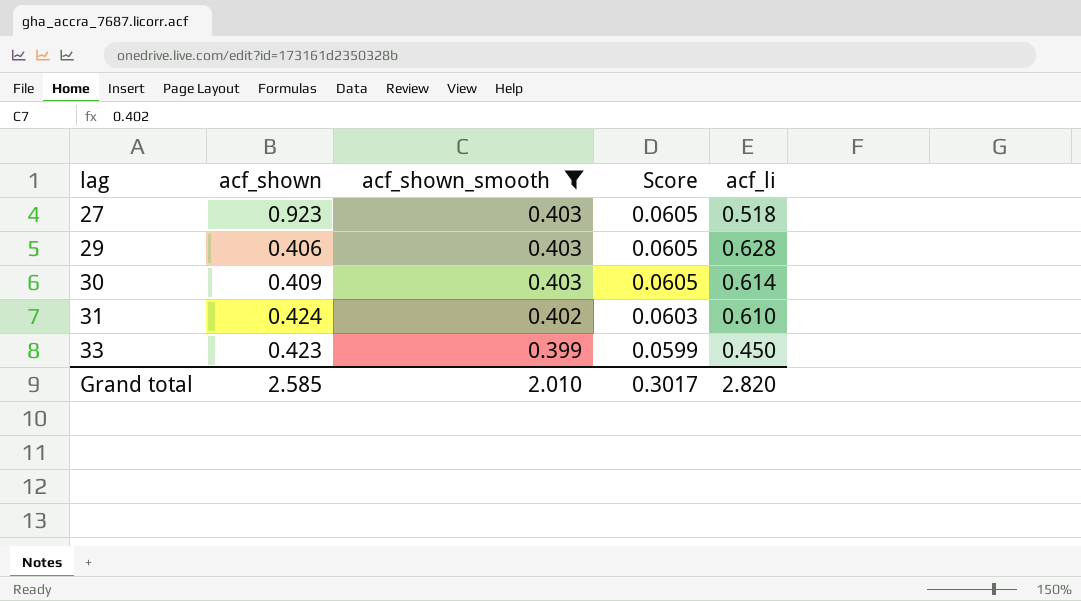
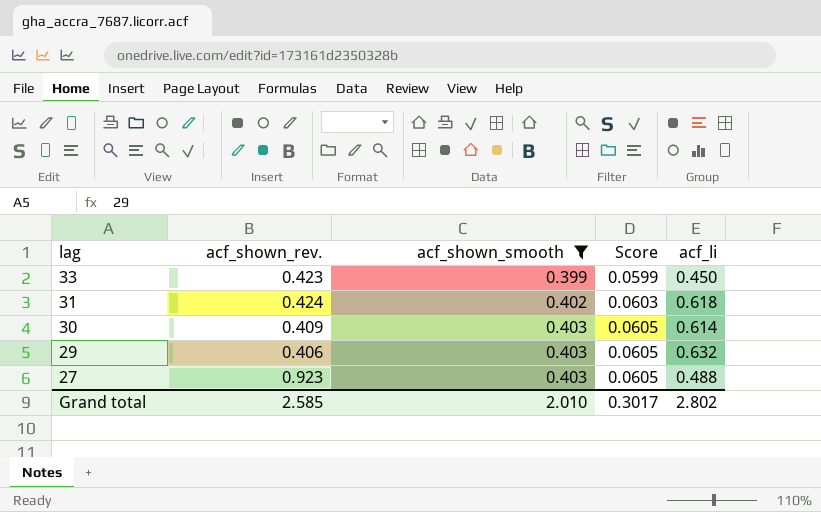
row order: lag ascending -> lag descending
column name: acf_shown -> acf_shown_rev.
31 | acf_li: 0.610 -> 0.618
29 | acf_li: 0.628 -> 0.632
27 | acf_li: 0.518 -> 0.488
Grand total | acf_li: 2.820 -> 2.802

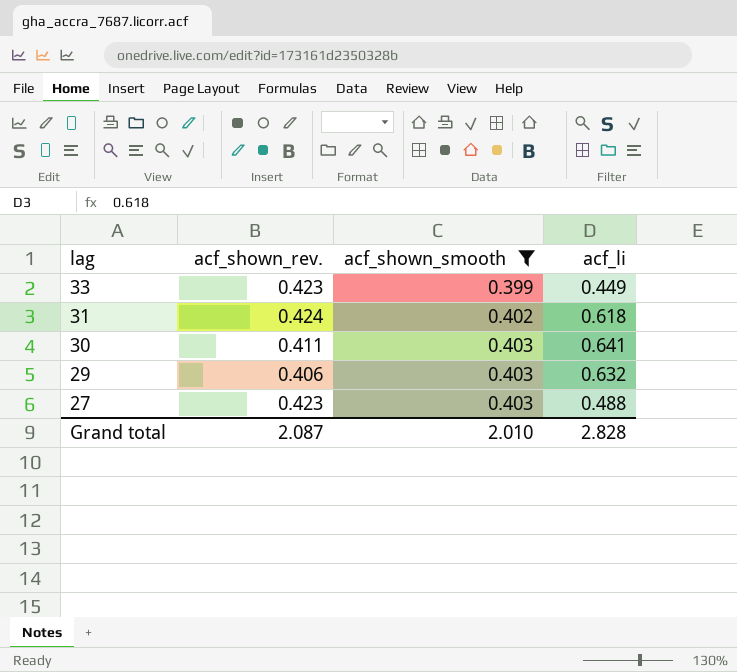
column Score | formula: [acf_shown_smooth] * 0.15 -> none
33 | acf_li: 0.450 -> 0.449
30 | acf_shown_rev.: 0.409 -> 0.411
30 | acf_li: 0.614 -> 0.641
27 | acf_shown_rev.: 0.923 -> 0.423
Grand total | acf_shown_rev.: 2.585 -> 2.087
Grand total | acf_li: 2.802 -> 2.828

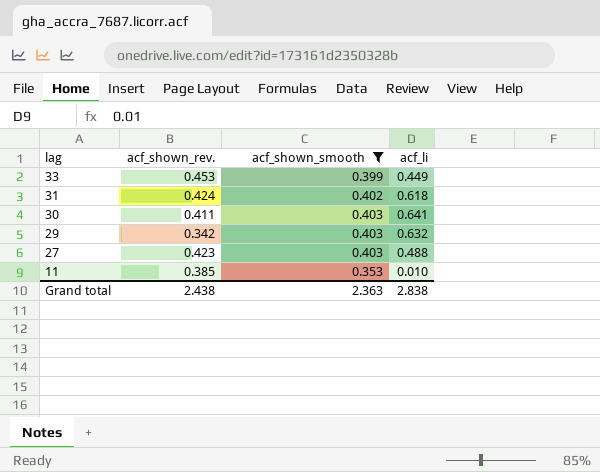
33 | acf_shown_rev.: 0.423 -> 0.453
29 | acf_shown_rev.: 0.406 -> 0.342
row 11: none -> 0.385 | 0.353 | 0.010
Grand total | acf_shown_rev.: 2.087 -> 2.438
Grand total | acf_shown_smooth: 2.010 -> 2.363
Grand total | acf_li: 2.828 -> 2.838

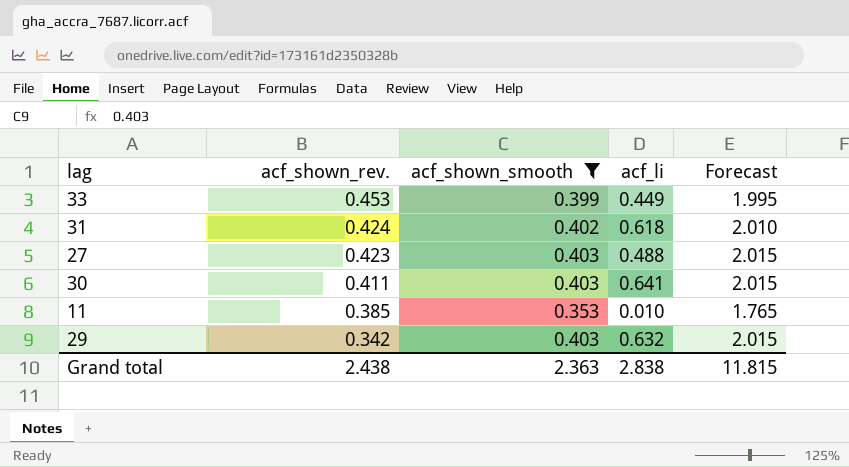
row order: lag descending -> acf_shown_rev. descending
column Forecast | formula: none -> [acf_shown_smooth] * 5

